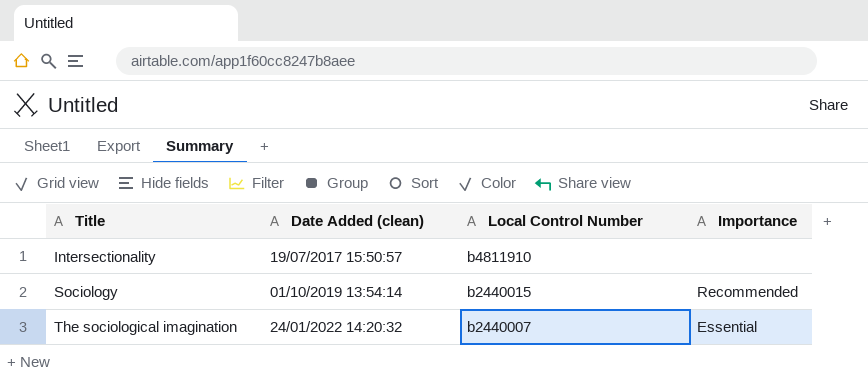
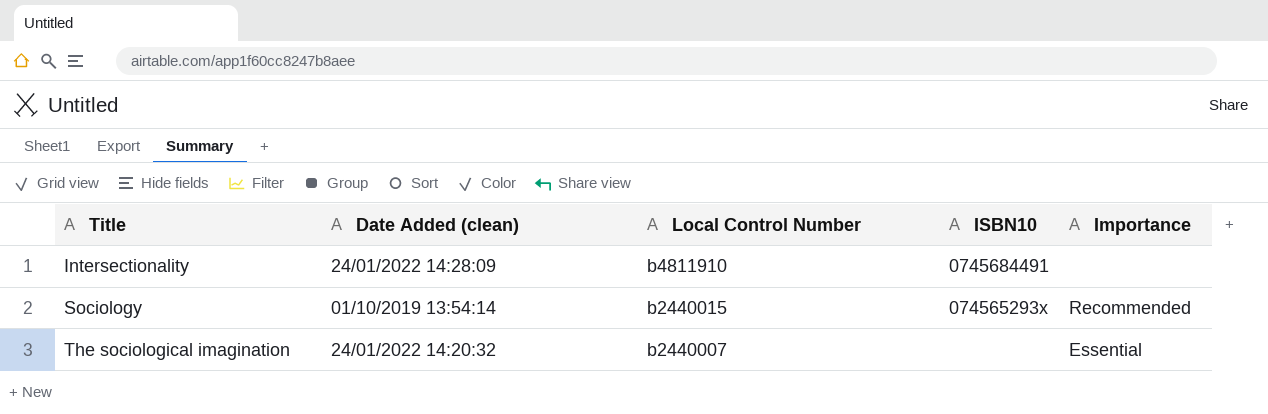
column ISBN10 | position: none -> 4
Intersectionality | Date Added (clean): 19/07/2017 15:50:57 -> 24/01/2022 14:28:09

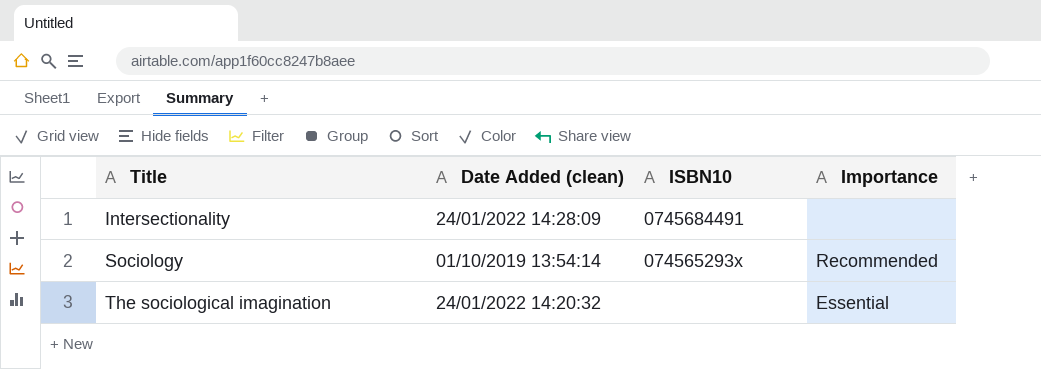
column Local Control Number | position: 3 -> none

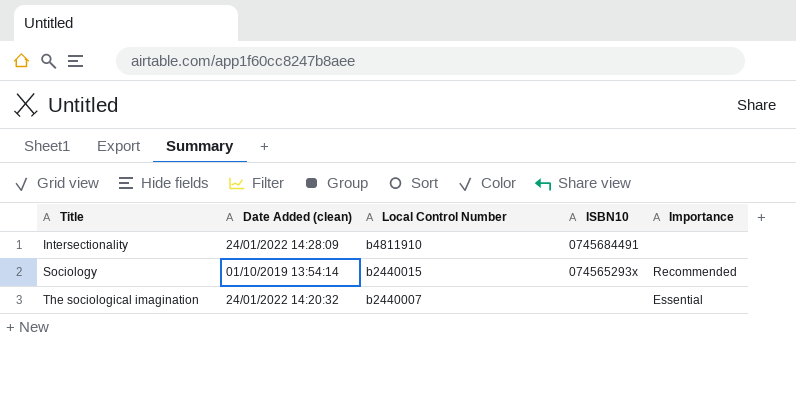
column Local Control Number | position: none -> 3

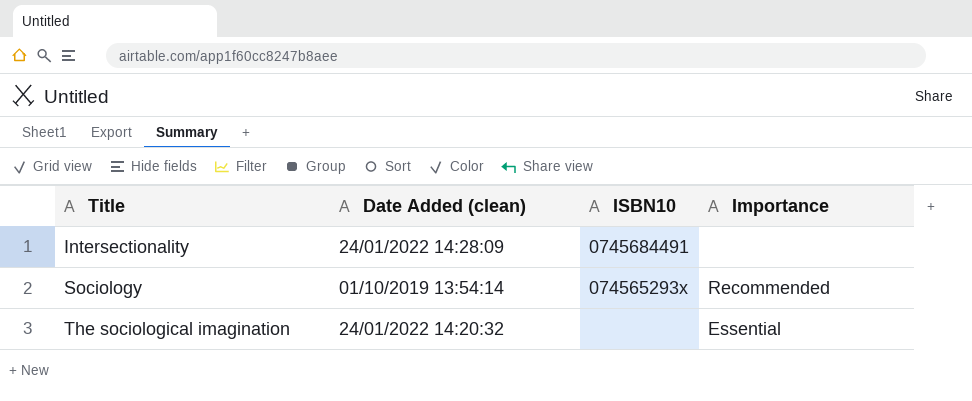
column Local Control Number | position: 3 -> none

